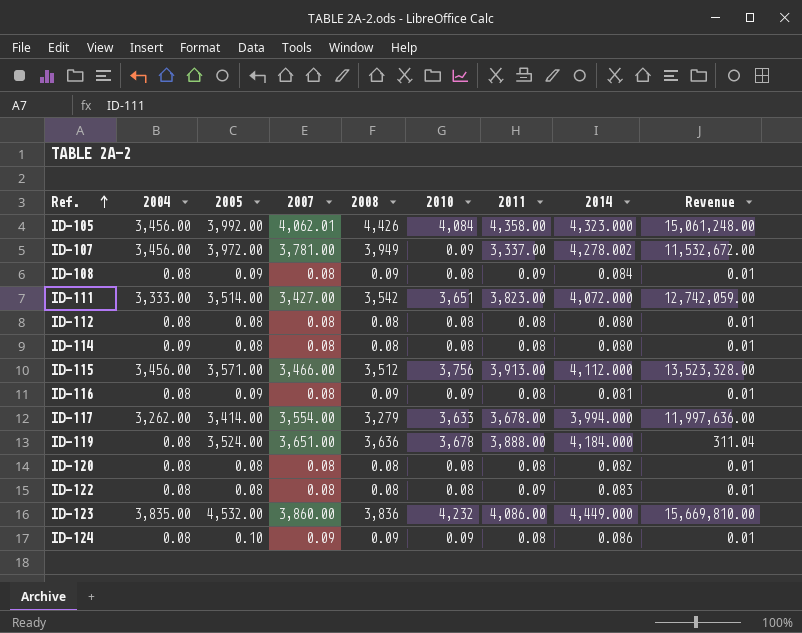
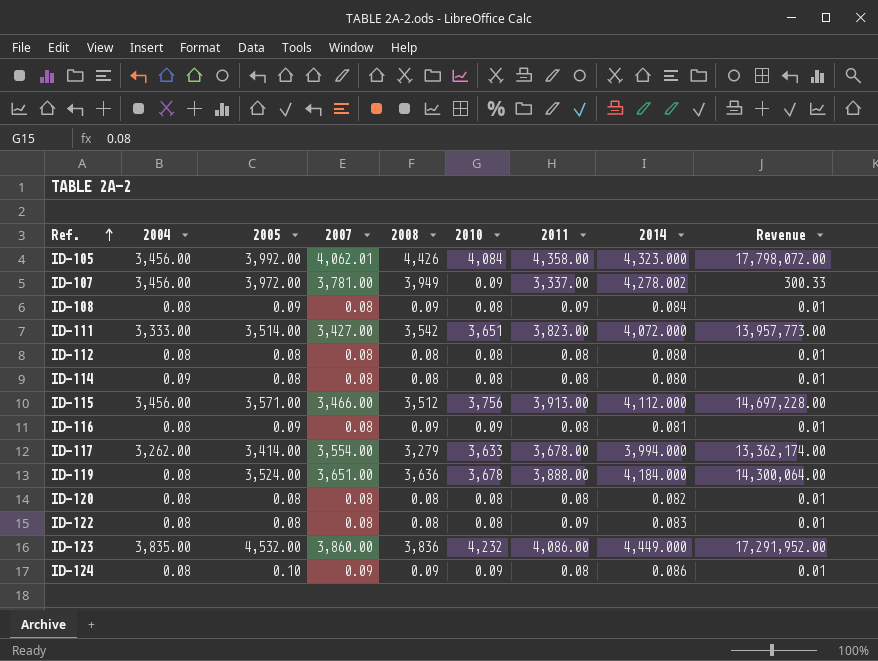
column Revenue | formula: [2004] * [2011] -> [2010] * [2011]

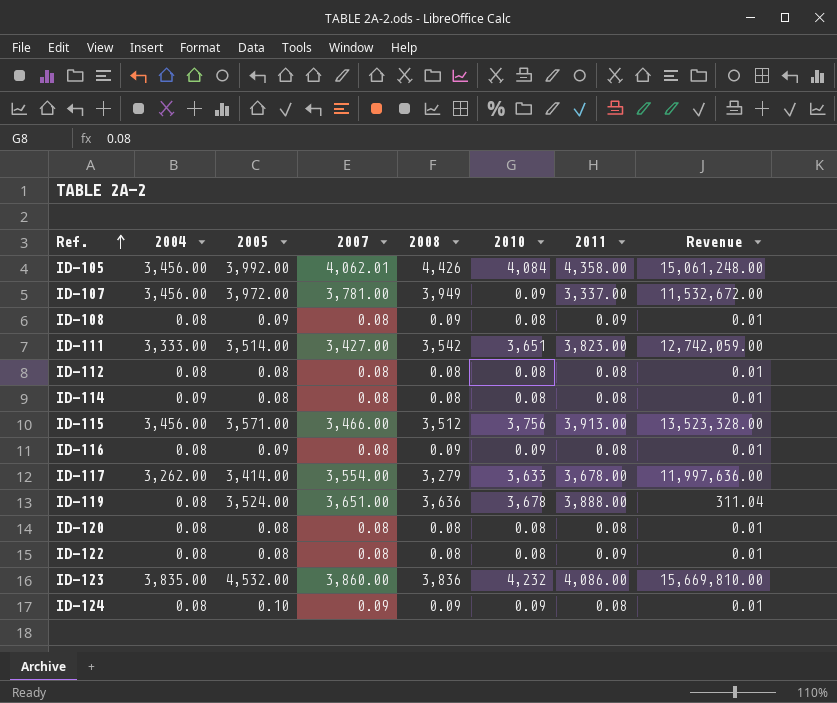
column 2014 | position: 8 -> none
column Revenue | formula: [2010] * [2011] -> [2004] * [2011]

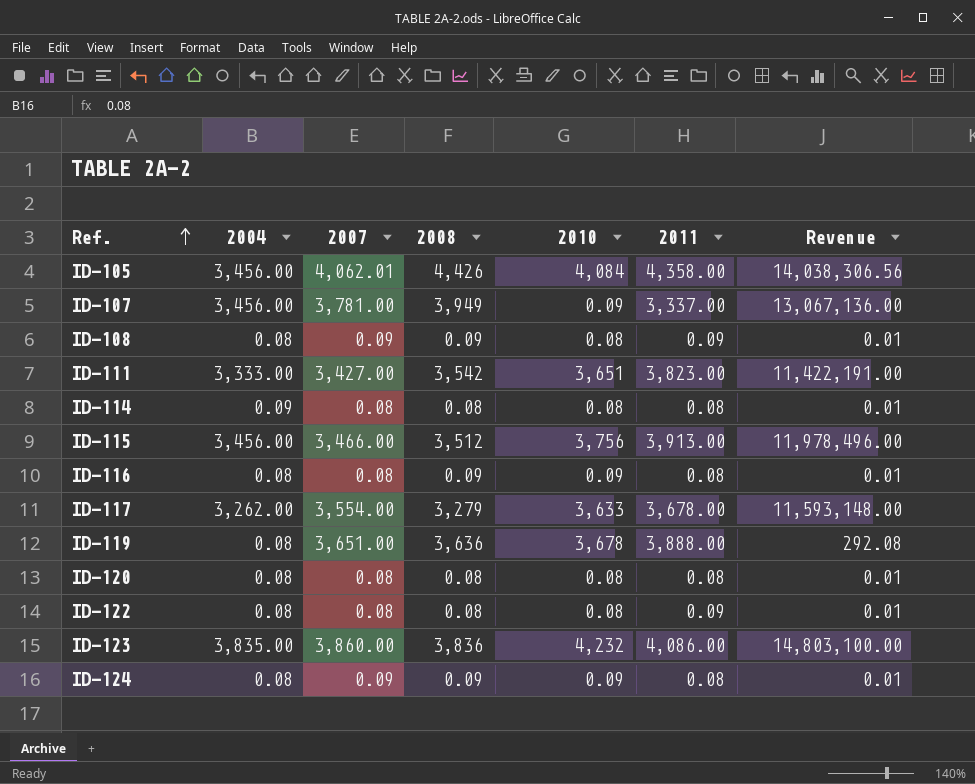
column 2005 | position: 3 -> none
column Revenue | formula: [2004] * [2011] -> [2004] * [2007]
row ID-112: 0.08 | 0.08 | 0.08 | 0.08 | 0.08 | 0.08 | 0.01 -> none
ID-108 | 2007: 0.08 -> 0.09

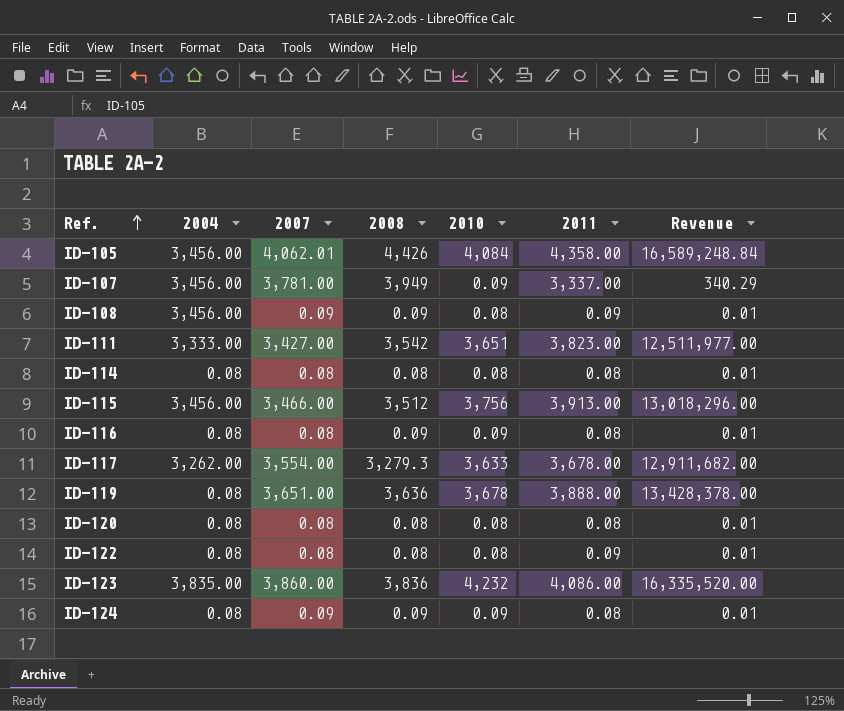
column Revenue | formula: [2004] * [2007] -> [2007] * [2010]
ID-108 | 2004: 0.08 -> 3,456.00
ID-114 | 2004: 0.09 -> 0.08
ID-117 | 2008: 3,279 -> 3,279.3

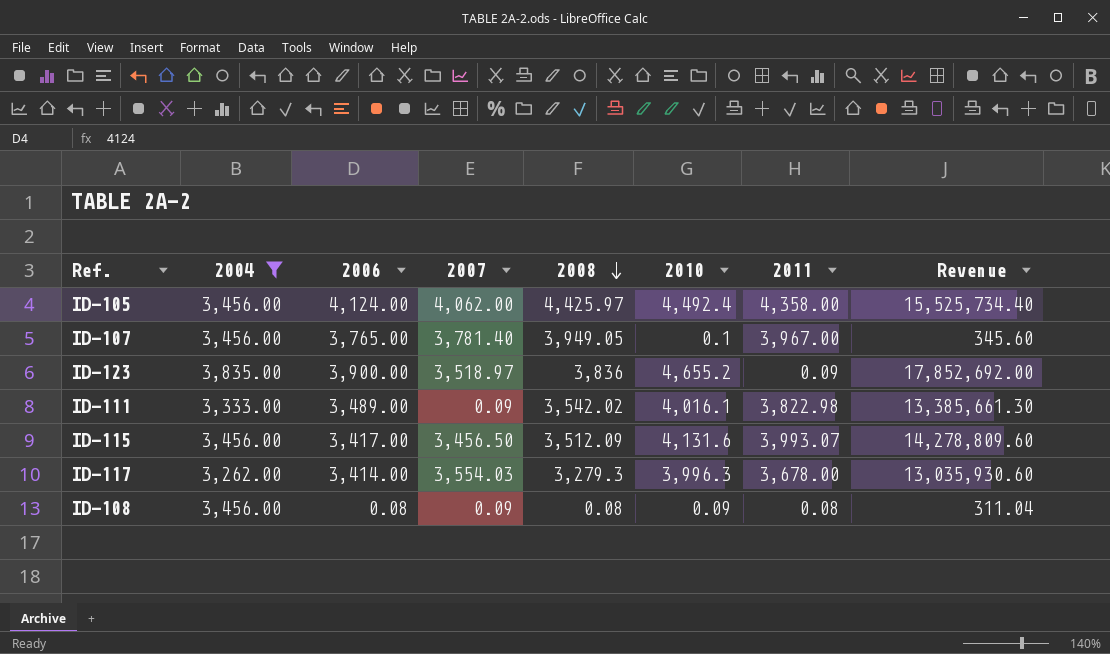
filter: none -> 2004 != 0.08
row order: Ref. ascending -> 2008 descending
column 2006 | position: none -> 3
column Revenue | formula: [2007] * [2010] -> [2004] * [2010]
ID-105 | 2007: 4,062.01 -> 4,062.00
ID-105 | 2008: 4,426 -> 4,425.97
ID-105 | 2010: 4,084 -> 4,492.4
ID-107 | 2007: 3,781.00 -> 3,781.40
ID-107 | 2008: 3,949 -> 3,949.05
ID-107 | 2010: 0.09 -> 0.1
ID-107 | 2011: 3,337.00 -> 3,967.00
ID-123 | 2007: 3,860.00 -> 3,518.97
ID-123 | 2010: 4,232 -> 4,655.2
ID-123 | 2011: 4,086.00 -> 0.09
ID-111 | 2007: 3,427.00 -> 0.09
ID-111 | 2008: 3,542 -> 3,542.02
ID-111 | 2010: 3,651 -> 4,016.1
ID-111 | 2011: 3,823.00 -> 3,822.98
ID-115 | 2007: 3,466.00 -> 3,456.50
ID-115 | 2008: 3,512 -> 3,512.09
ID-115 | 2010: 3,756 -> 4,131.6
ID-115 | 2011: 3,913.00 -> 3,993.07
ID-117 | 2007: 3,554.00 -> 3,554.03
ID-117 | 2010: 3,633 -> 3,996.3
ID-108 | 2008: 0.09 -> 0.08
ID-108 | 2010: 0.08 -> 0.09
ID-108 | 2011: 0.09 -> 0.08

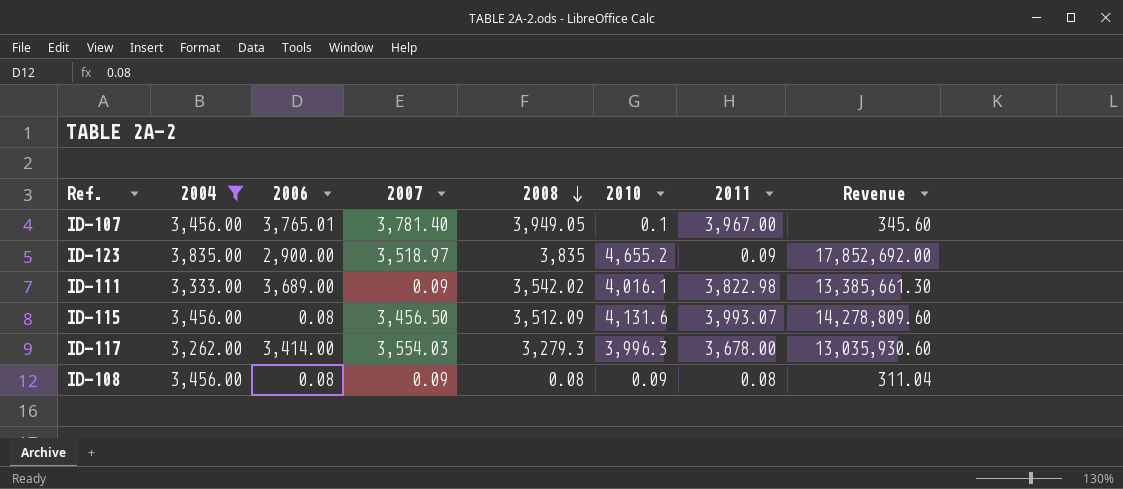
row ID-105: 3,456.00 | 4,124.00 | 4,062.00 | 4,425.97 | 4,492.4 | 4,358.00 | 15,525,734.40 -> none
ID-107 | 2006: 3,765.00 -> 3,765.01
ID-123 | 2006: 3,900.00 -> 2,900.00
ID-123 | 2008: 3,836 -> 3,835
ID-111 | 2006: 3,489.00 -> 3,689.00
ID-115 | 2006: 3,417.00 -> 0.08

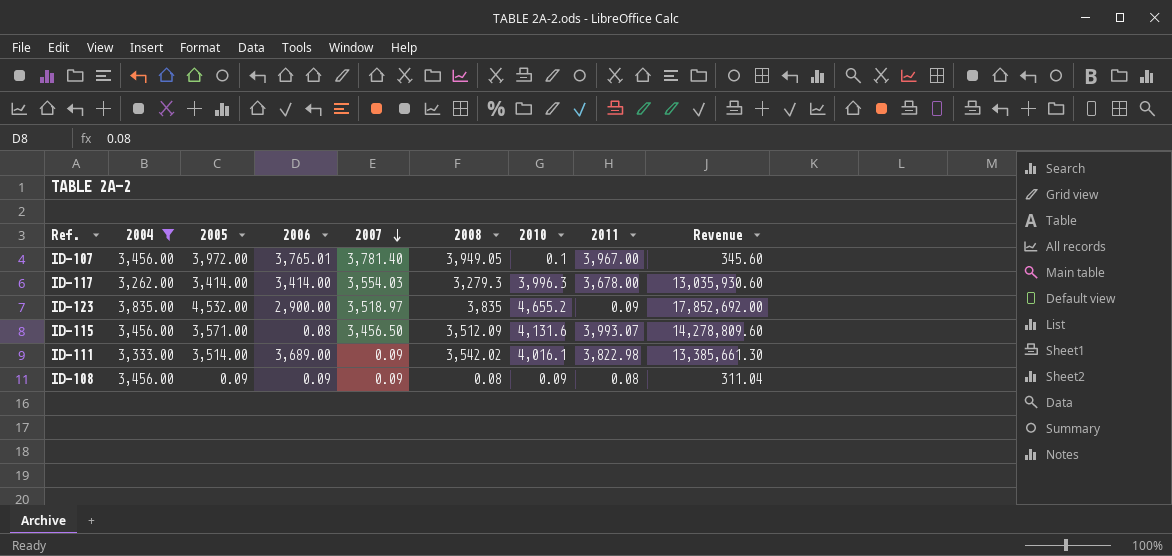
row order: 2008 descending -> 2007 descending
column 2005 | position: none -> 3
ID-108 | 2006: 0.08 -> 0.09

